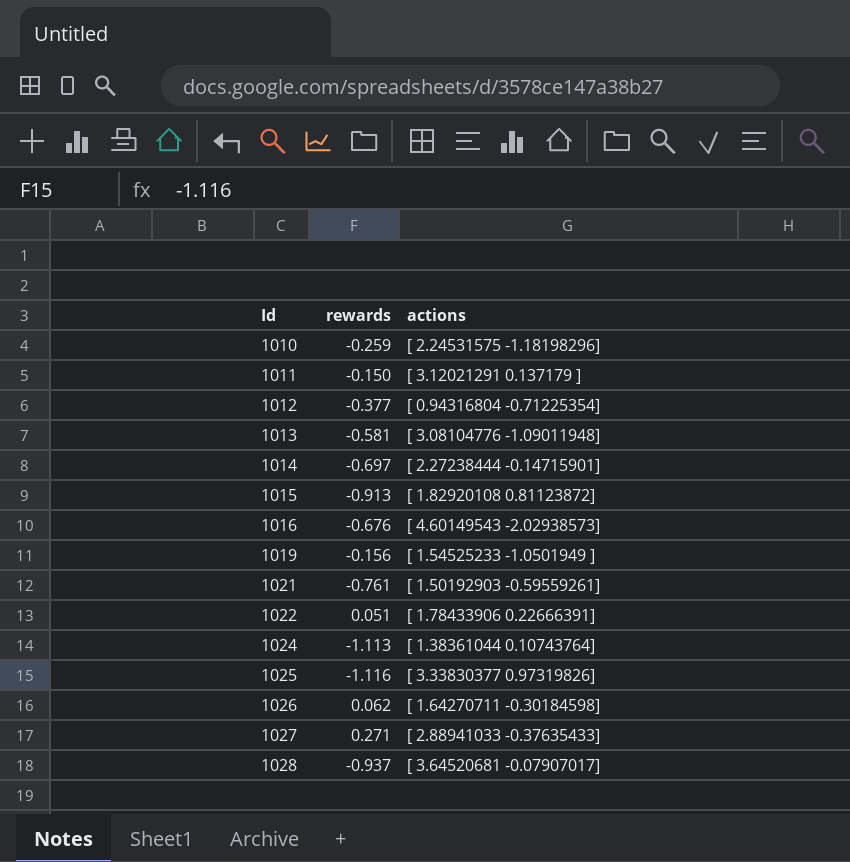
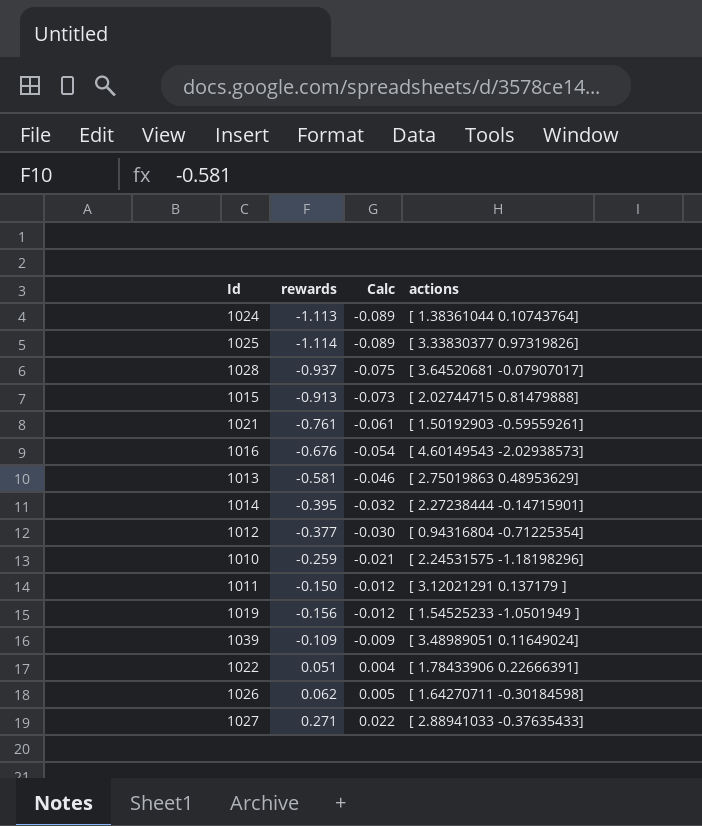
row order: Id ascending -> Calc ascending
column Calc | formula: none -> [rewards] * 0.08
1025 | rewards: -1.116 -> -1.114
1015 | actions: [ 1.82920108 0.81123872] -> [ 2.02744715 0.81479888]
1013 | actions: [ 3.08104776 -1.09011948] -> [ 2.75019863 0.48953629]
1014 | rewards: -0.697 -> -0.395
row 1039: none -> -0.109 | -0.009 | [ 3.48989051 0.11649024]

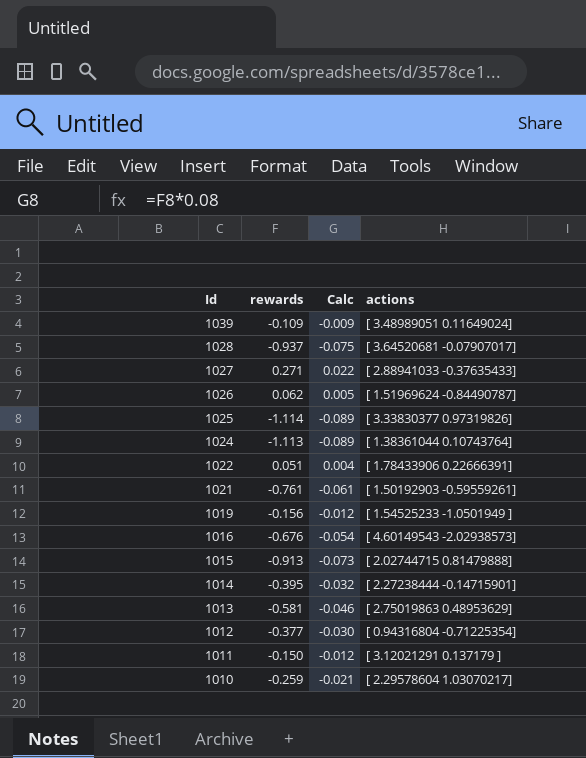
row order: Calc ascending -> Id descending
1026 | actions: [ 1.64270711 -0.30184598] -> [ 1.51969624 -0.84490787]
1010 | actions: [ 2.24531575 -1.18198296] -> [ 2.29578604 1.03070217]

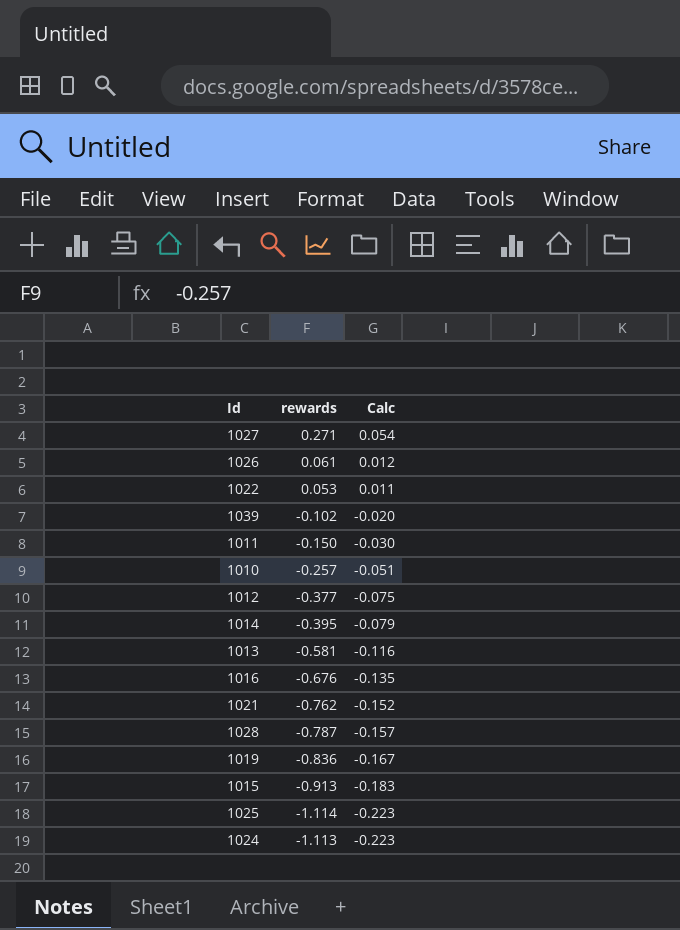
row order: Id descending -> Calc descending
column actions | position: 4 -> none
column Calc | formula: [rewards] * 0.08 -> [rewards] * 0.2
1026 | rewards: 0.062 -> 0.061
1022 | rewards: 0.051 -> 0.053
1039 | rewards: -0.109 -> -0.102
1010 | rewards: -0.259 -> -0.257
1021 | rewards: -0.761 -> -0.762
1028 | rewards: -0.937 -> -0.787
1019 | rewards: -0.156 -> -0.836

